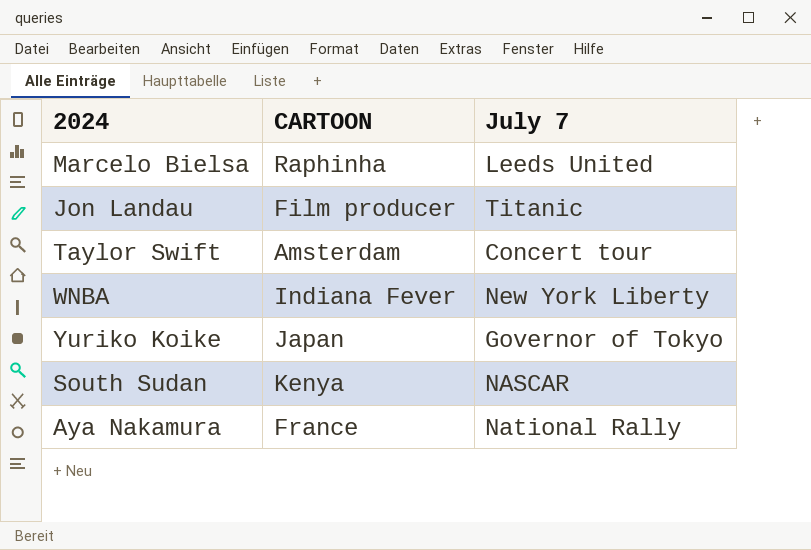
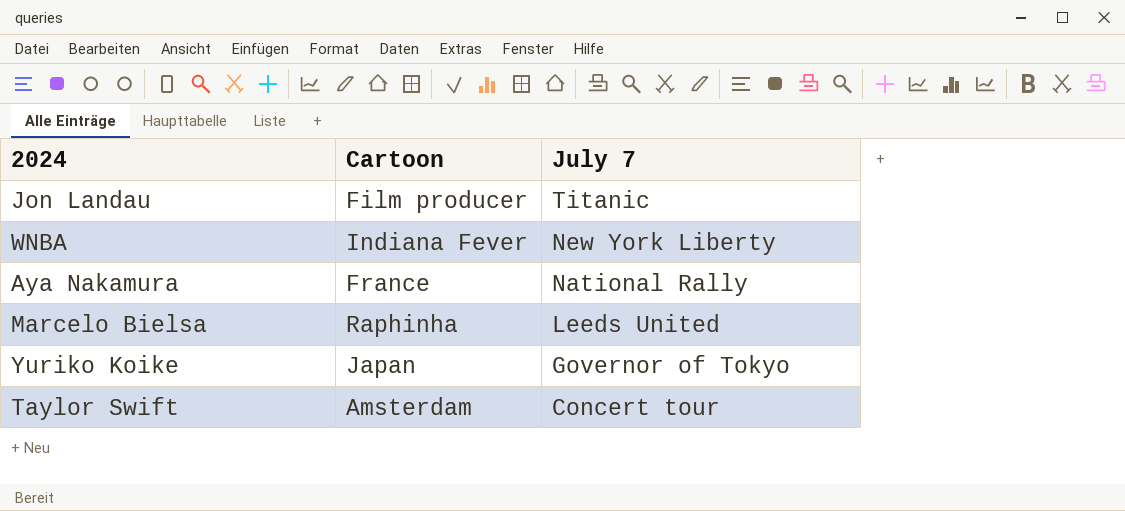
row order: none -> July 7 descending
column name: CARTOON -> Cartoon
row South Sudan: Kenya | NASCAR -> none

